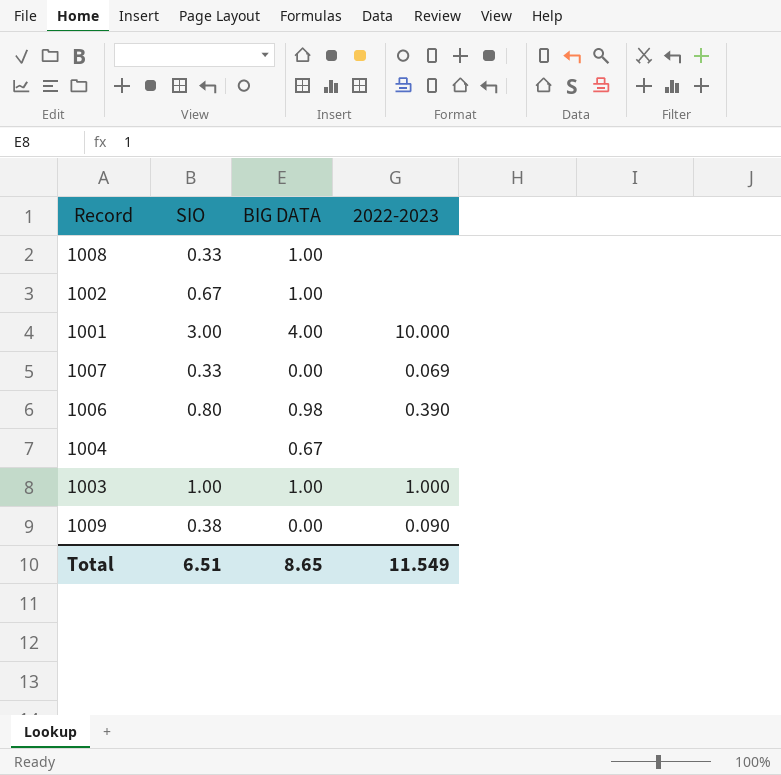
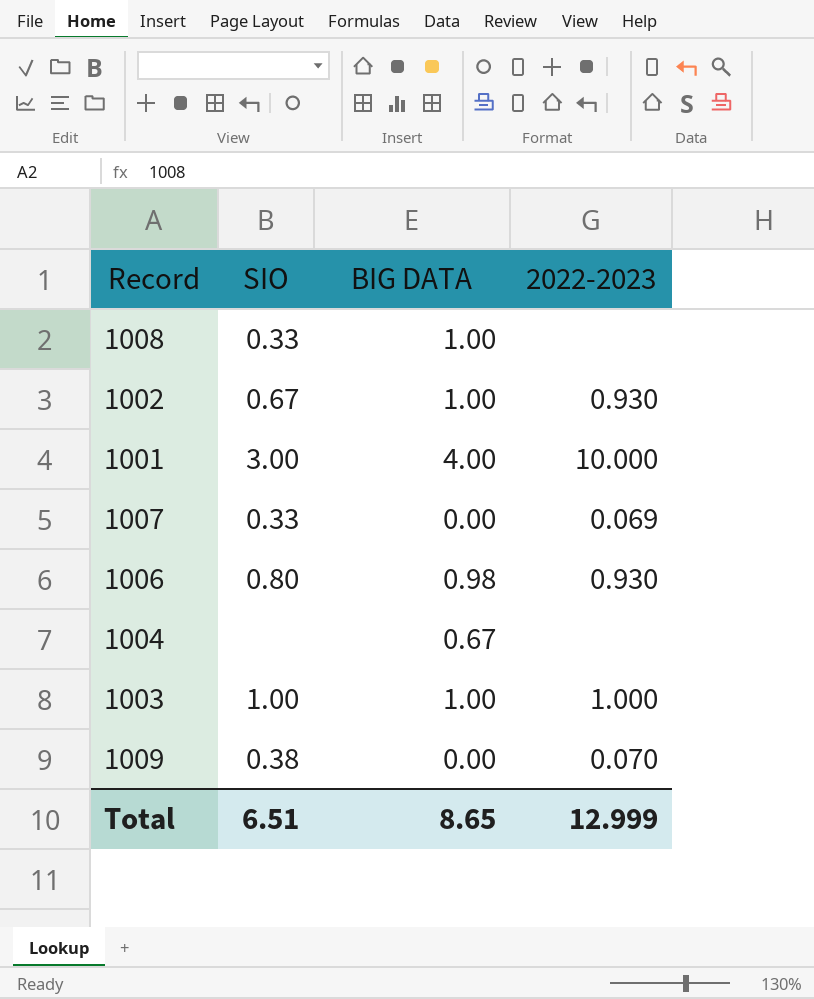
1002 | 2022-2023: none -> 0.930
1006 | 2022-2023: 0.390 -> 0.930
1009 | 2022-2023: 0.090 -> 0.070
Total | 2022-2023: 11.549 -> 12.999

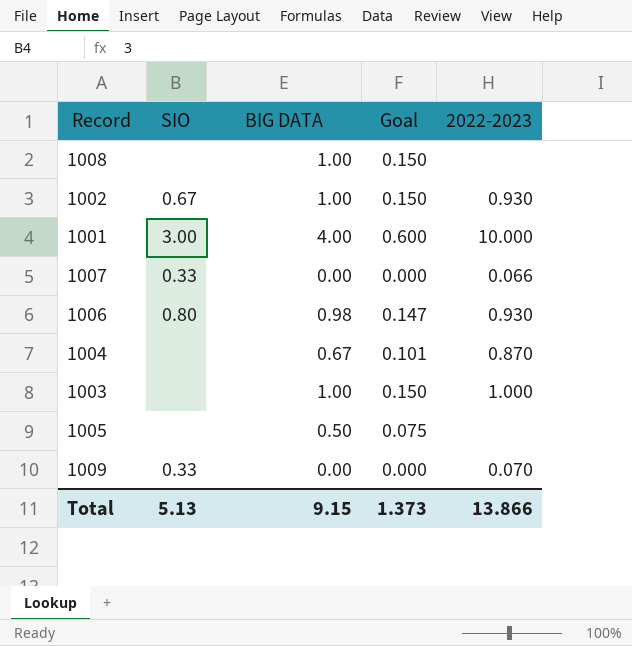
column Goal | formula: none -> [BIG DATA] * 0.15
1008 | SIO: 0.33 -> none
1007 | 2022-2023: 0.069 -> 0.066
1004 | 2022-2023: none -> 0.870
1003 | SIO: 1.00 -> none
row 1005: none -> none | 0.50 | 0.075 | none
1009 | SIO: 0.38 -> 0.33
Total | SIO: 6.51 -> 5.13
Total | BIG DATA: 8.65 -> 9.15
Total | 2022-2023: 12.999 -> 13.866

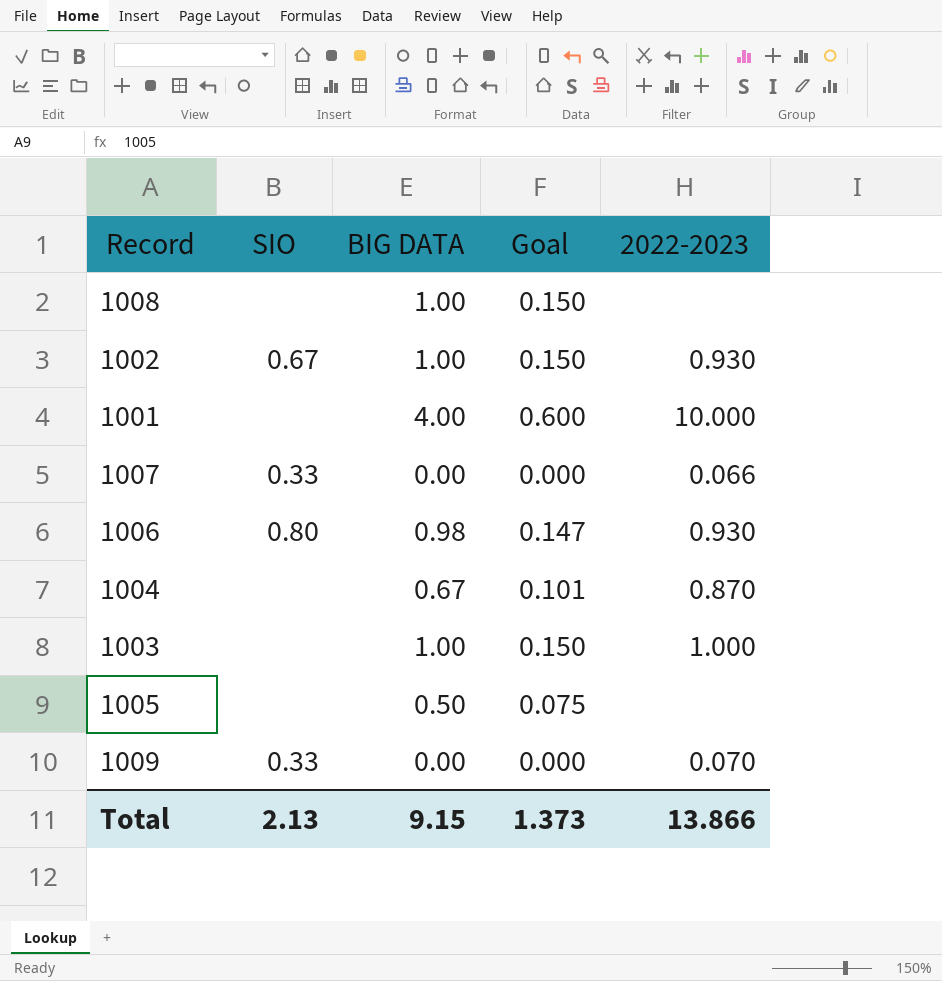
1001 | SIO: 3.00 -> none
Total | SIO: 5.13 -> 2.13

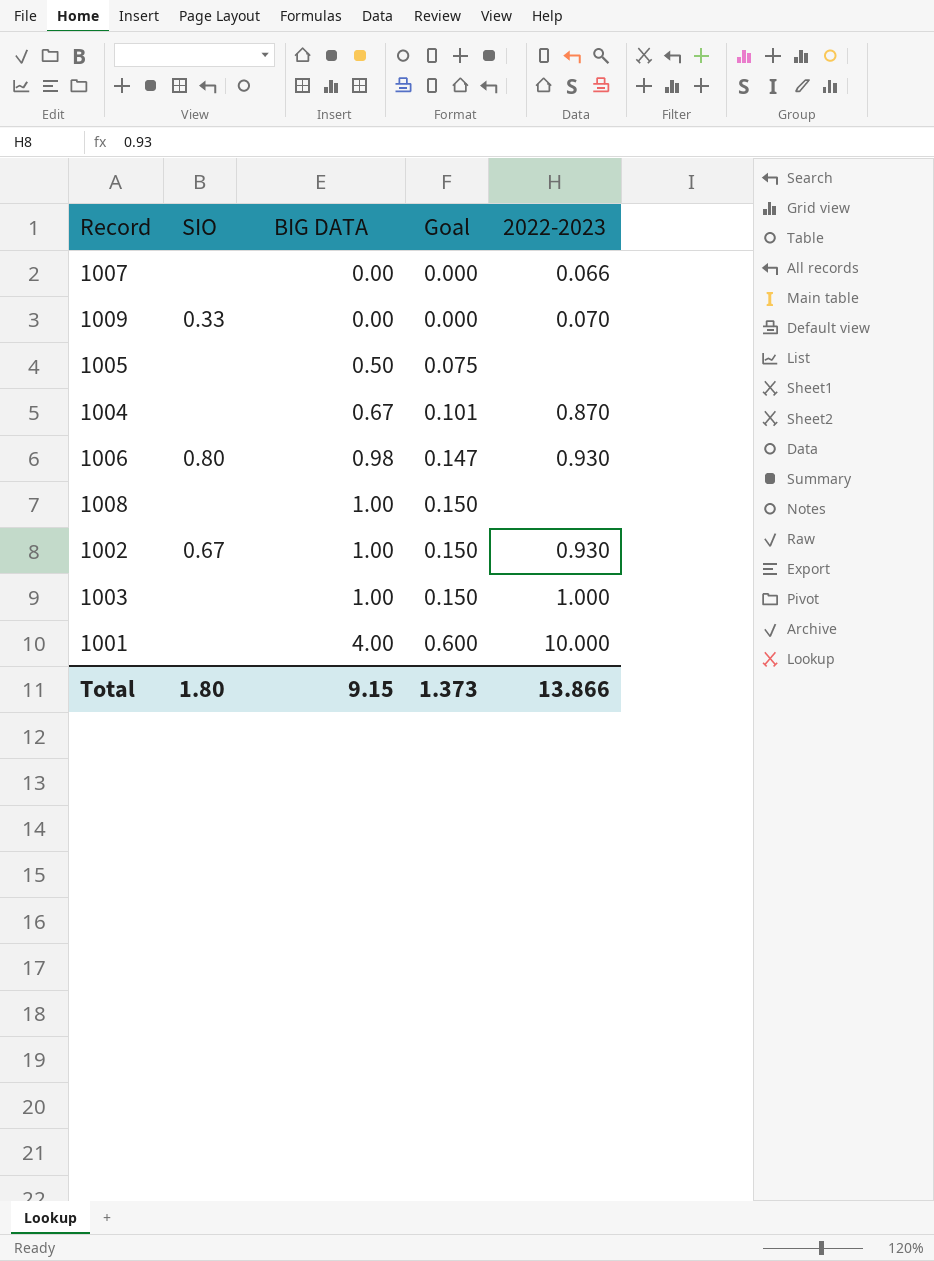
row order: none -> BIG DATA ascending
1007 | SIO: 0.33 -> none
Total | SIO: 2.13 -> 1.80

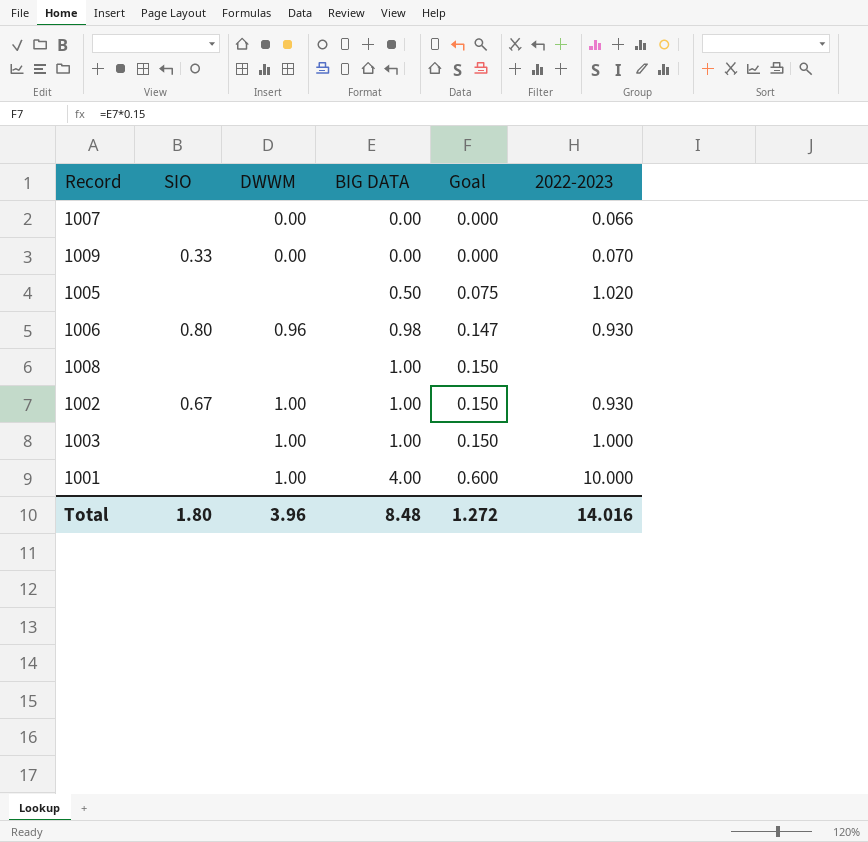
column DWWM | position: none -> 3
row 1004: none | 0.67 | 0.101 | 0.870 -> none
1005 | 2022-2023: none -> 1.020
Total | BIG DATA: 9.15 -> 8.48
Total | Goal: 1.373 -> 1.272
Total | 2022-2023: 13.866 -> 14.016

